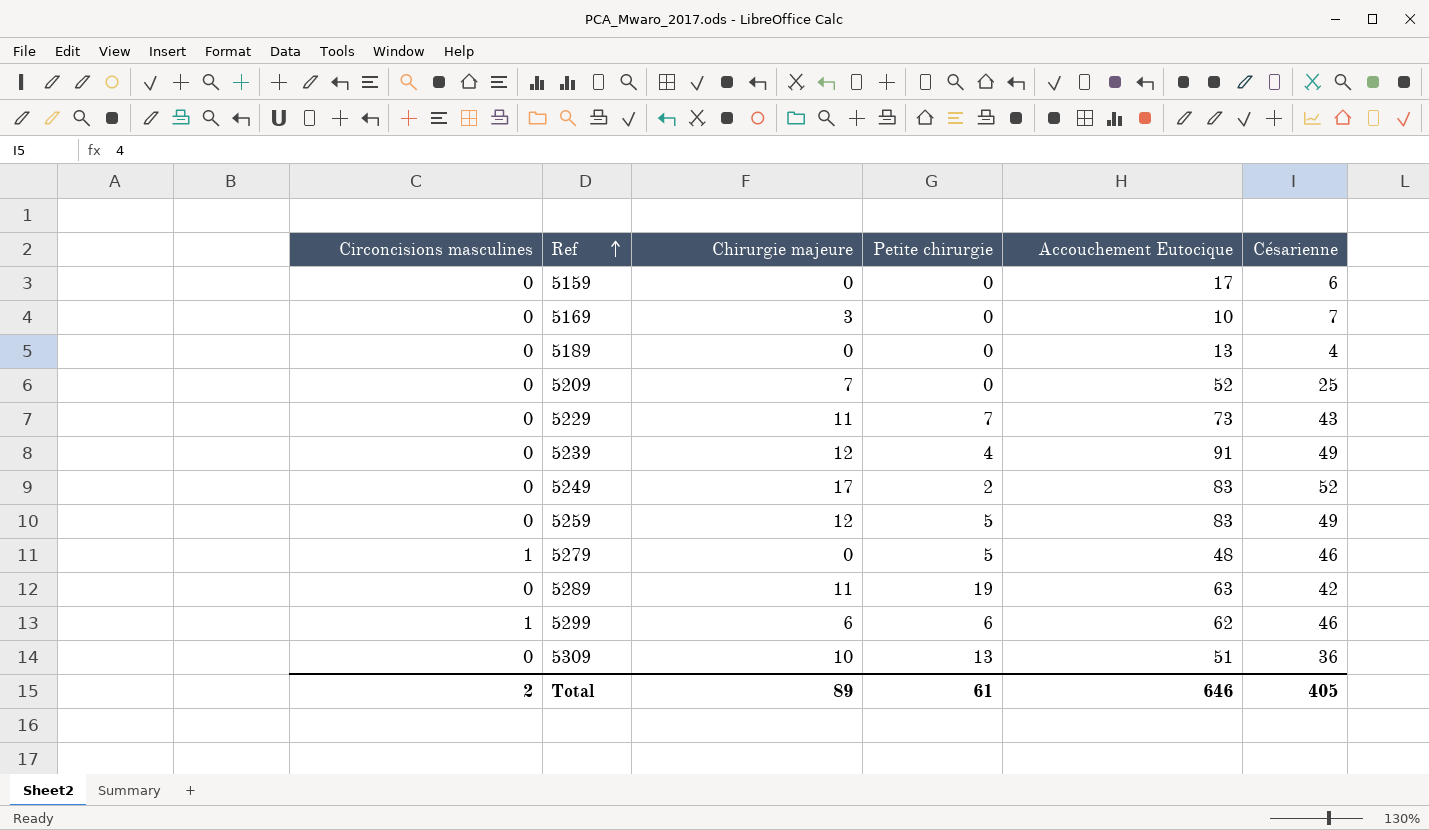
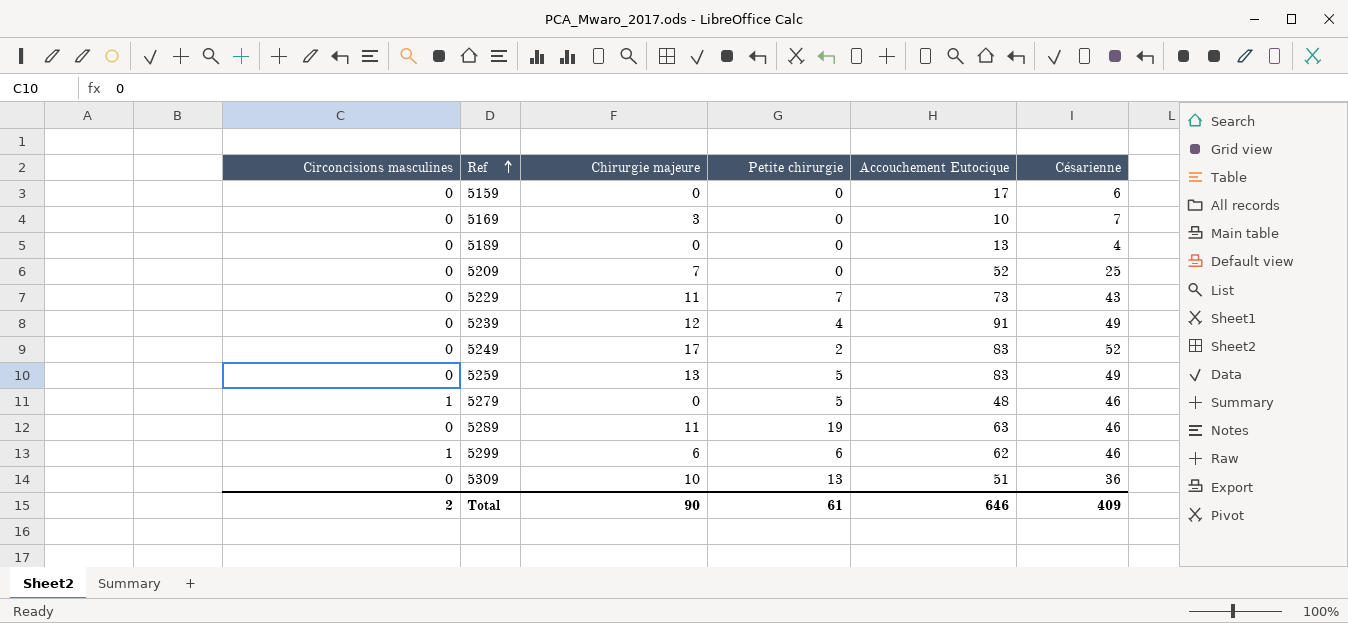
5259 | Chirurgie majeure: 12 -> 13
5289 | Césarienne: 42 -> 46
Total | Chirurgie majeure: 89 -> 90
Total | Césarienne: 405 -> 409

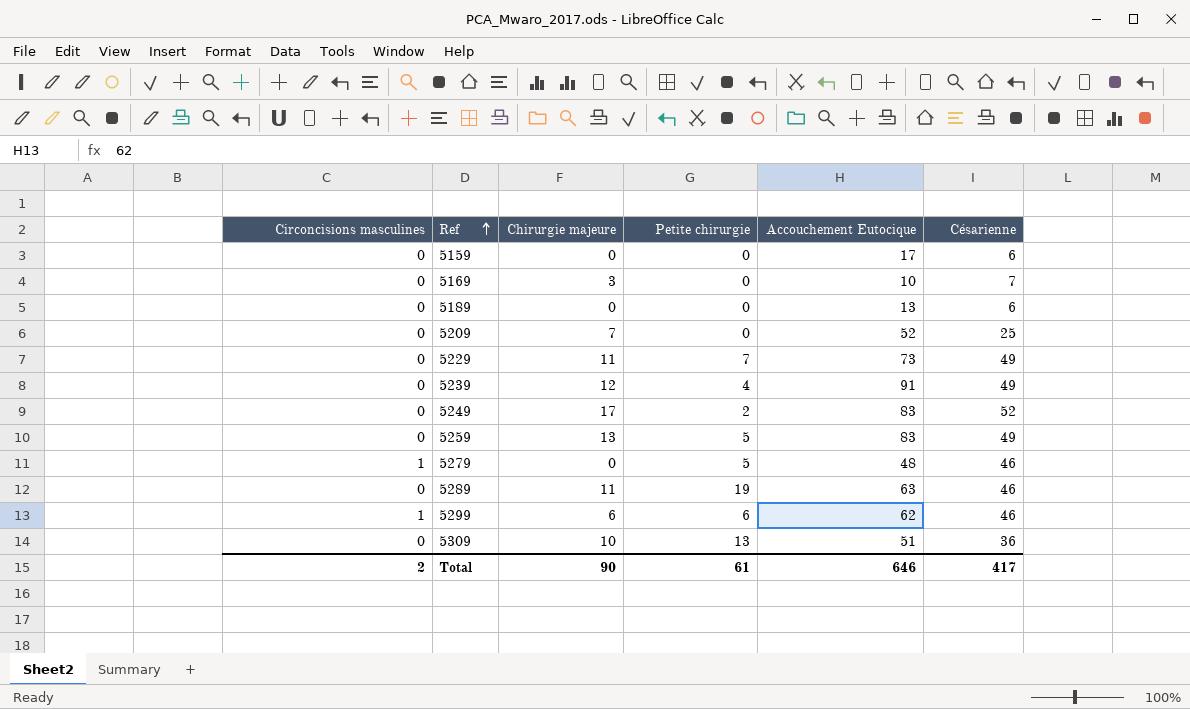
5189 | Césarienne: 4 -> 6
5229 | Césarienne: 43 -> 49
Total | Césarienne: 409 -> 417

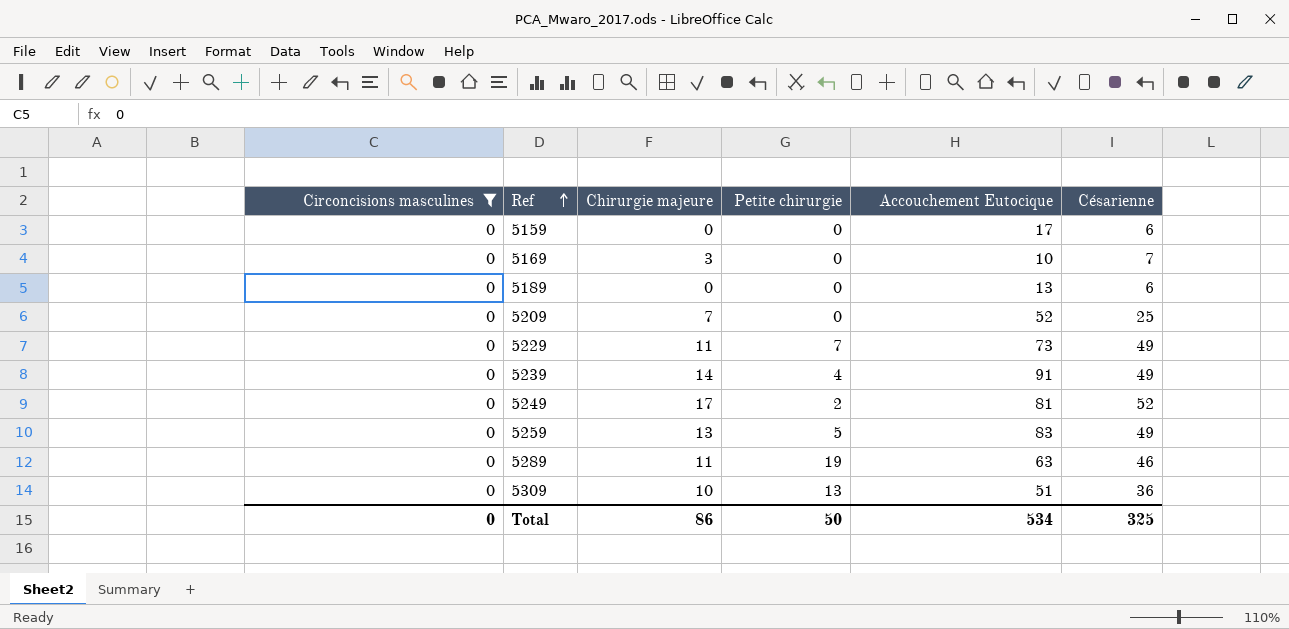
filter: none -> Circoncisions masculines = 0
5239 | Chirurgie majeure: 12 -> 14
5249 | Accouchement Eutocique: 83 -> 81
Total | Circoncisions masculines: 2 -> 0
Total | Chirurgie majeure: 90 -> 86
Total | Petite chirurgie: 61 -> 50
Total | Accouchement Eutocique: 646 -> 534
Total | Césarienne: 417 -> 325

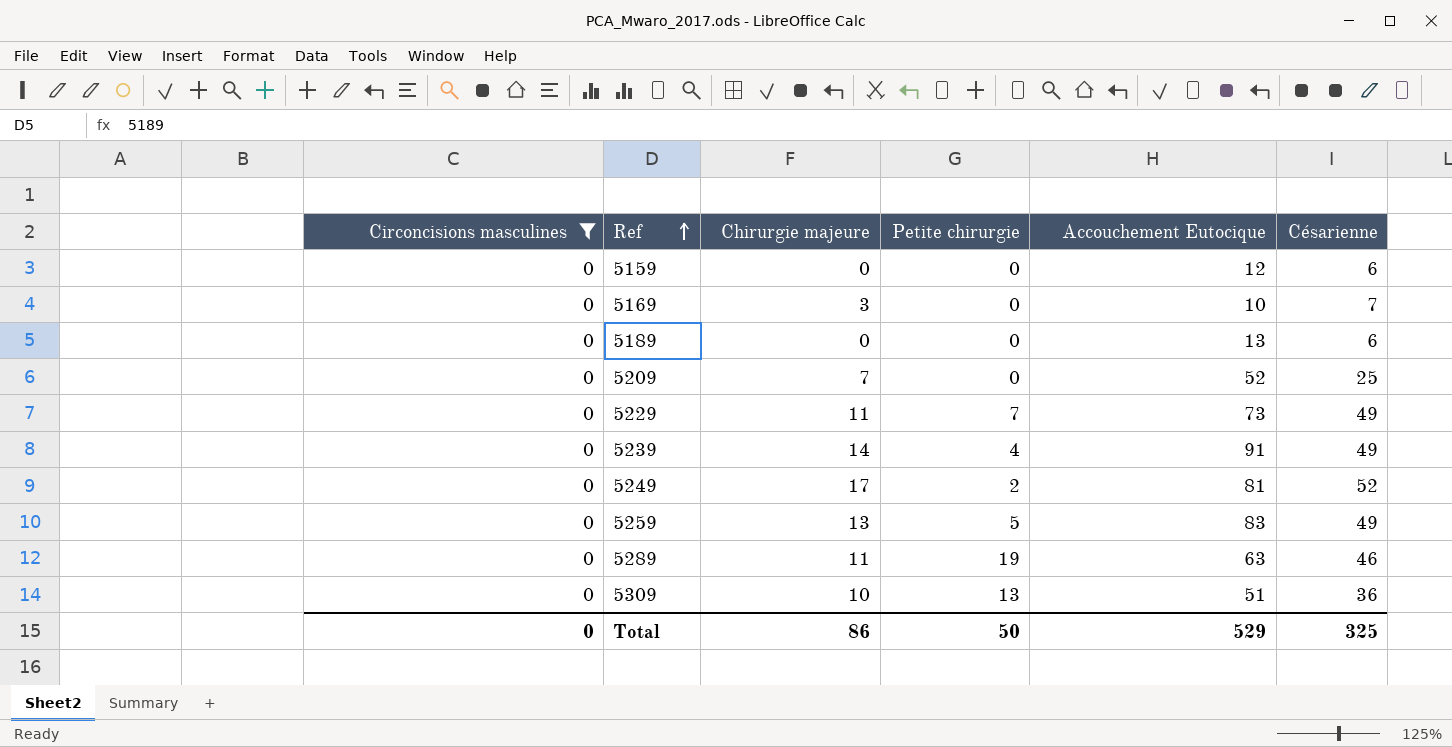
5159 | Accouchement Eutocique: 17 -> 12
Total | Accouchement Eutocique: 534 -> 529

